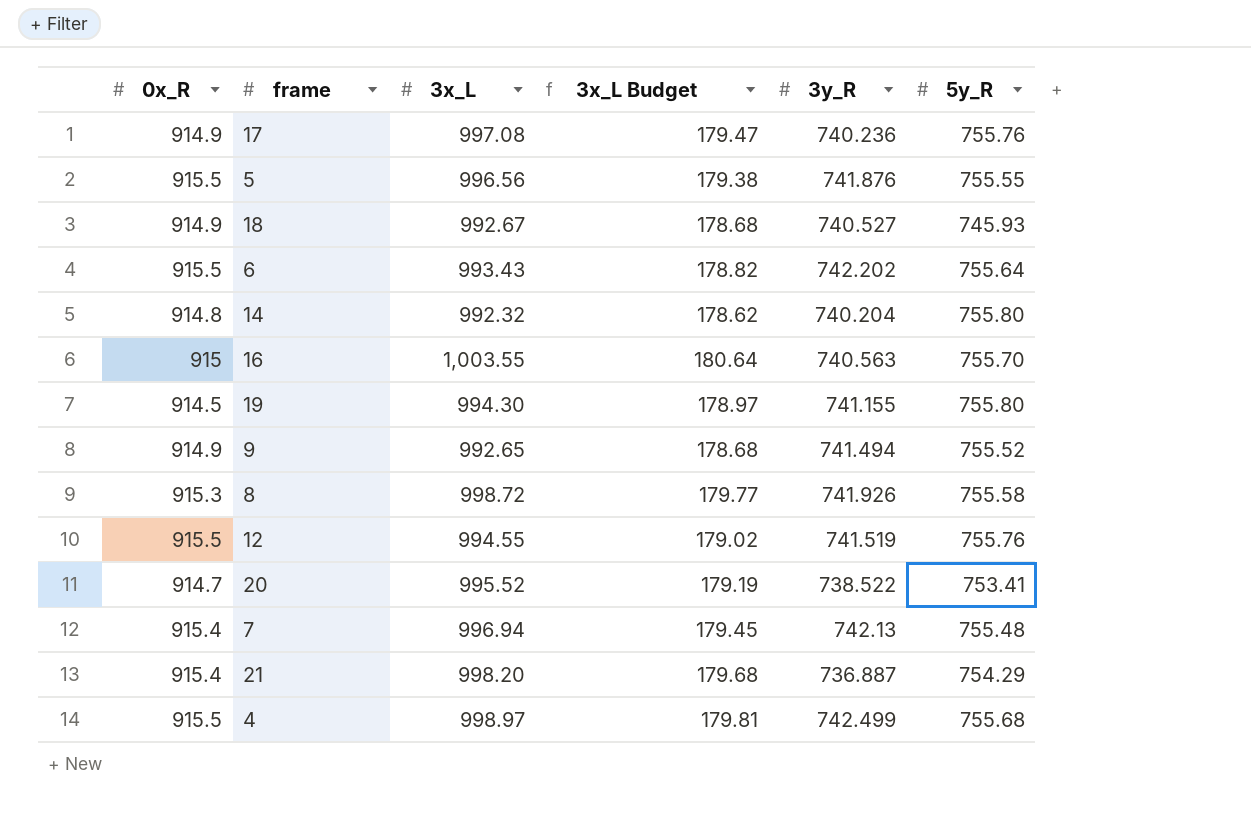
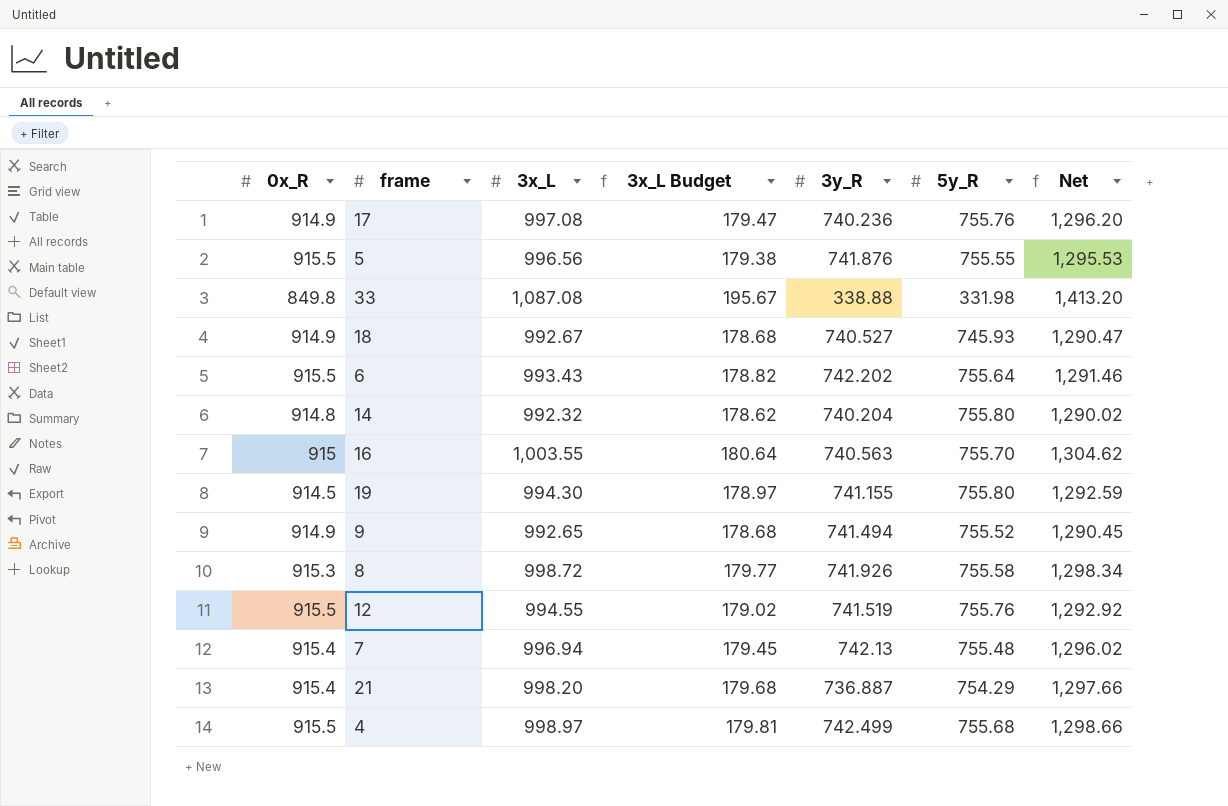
column Net | formula: none -> [3x_L] * 1.3
row 20: 914.7 | 995.52 | 179.19 | 738.522 | 753.41 -> none
row 33: none -> 849.8 | 1,087.08 | 195.67 | 338.88 | 331.98 | 1,413.20

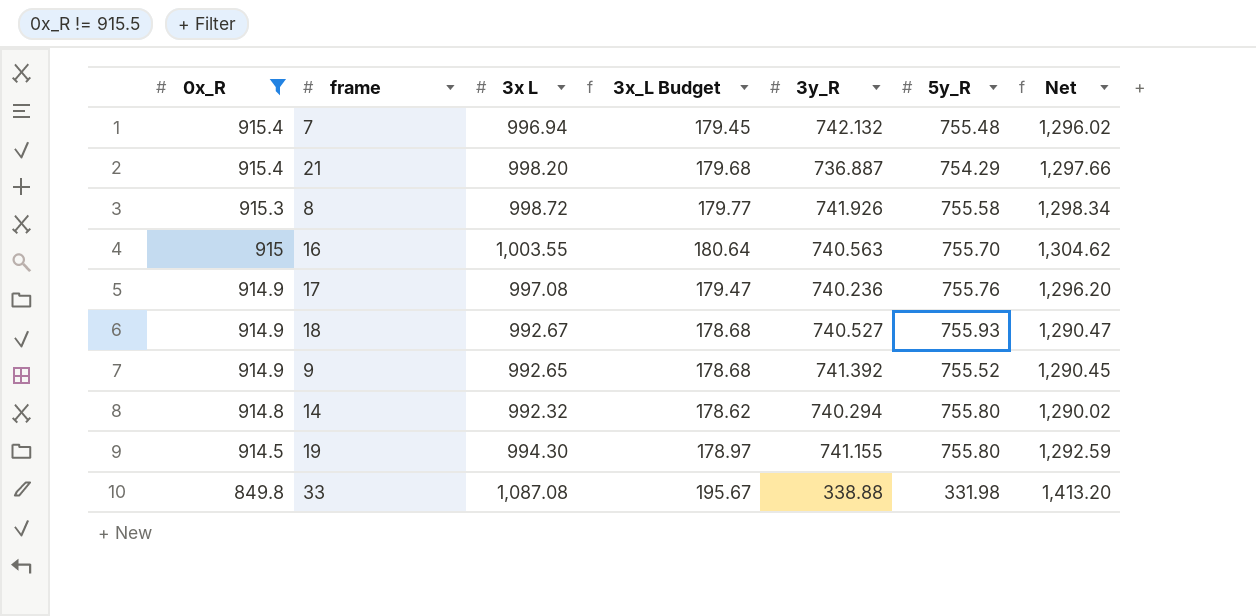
filter: none -> 0x_R != 915.5
row order: none -> 0x_R descending
column name: 3x_L -> 3x L
7 | 3y_R: 742.13 -> 742.132
18 | 5y_R: 745.93 -> 755.93
9 | 3y_R: 741.494 -> 741.392
14 | 3y_R: 740.204 -> 740.294

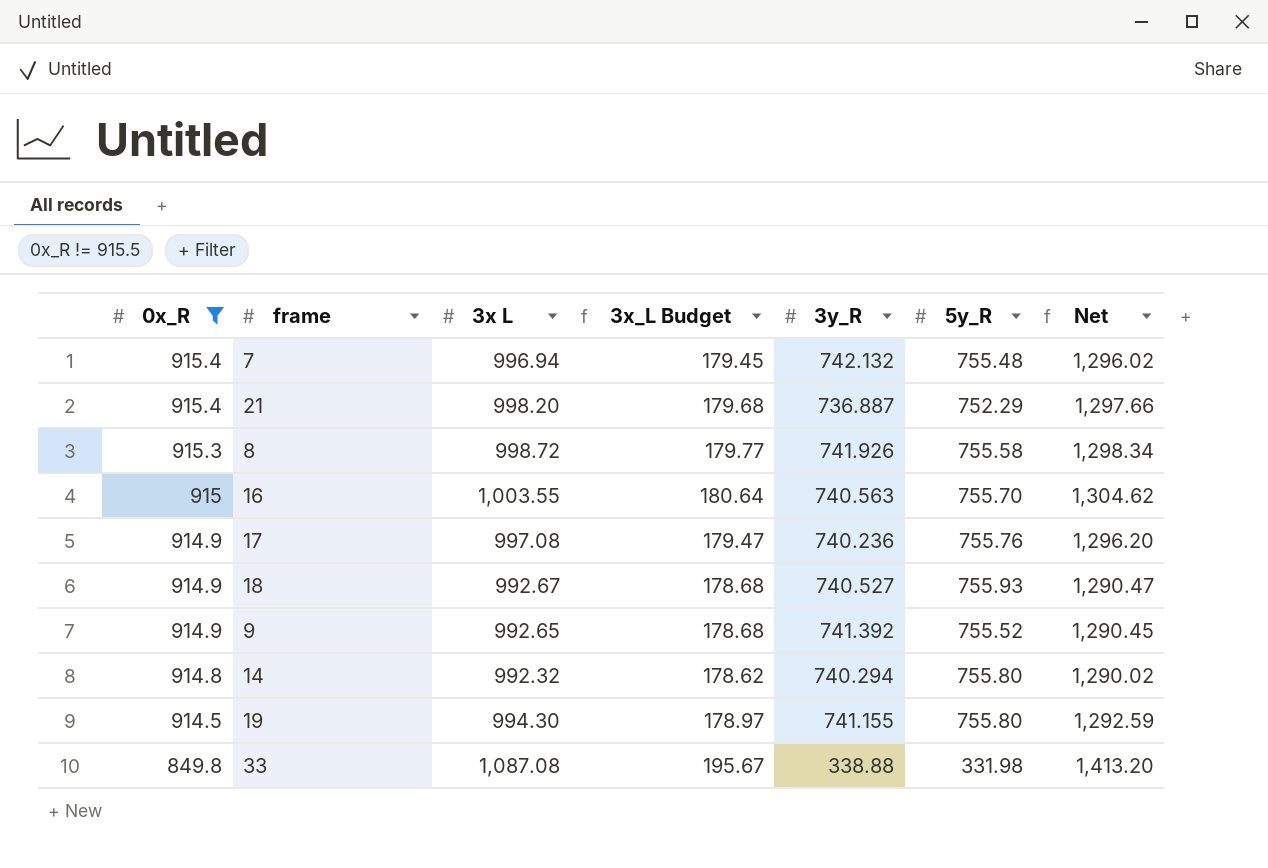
21 | 5y_R: 754.29 -> 752.29

